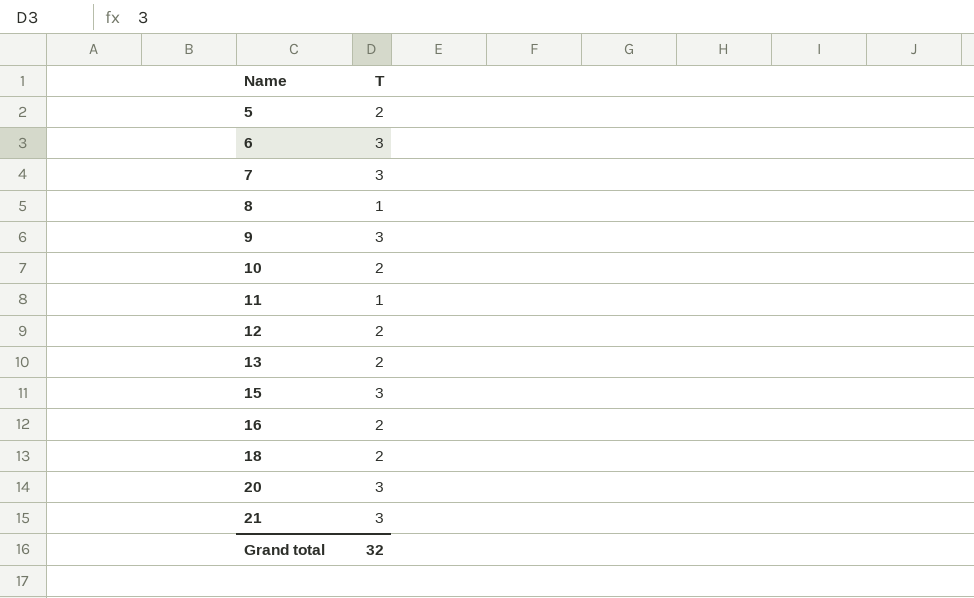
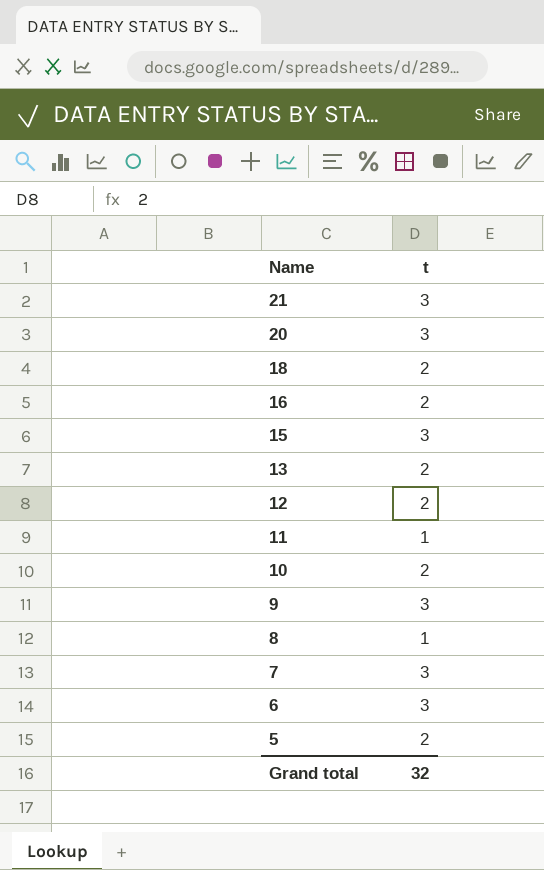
row order: Name ascending -> Name descending
column name: T -> t

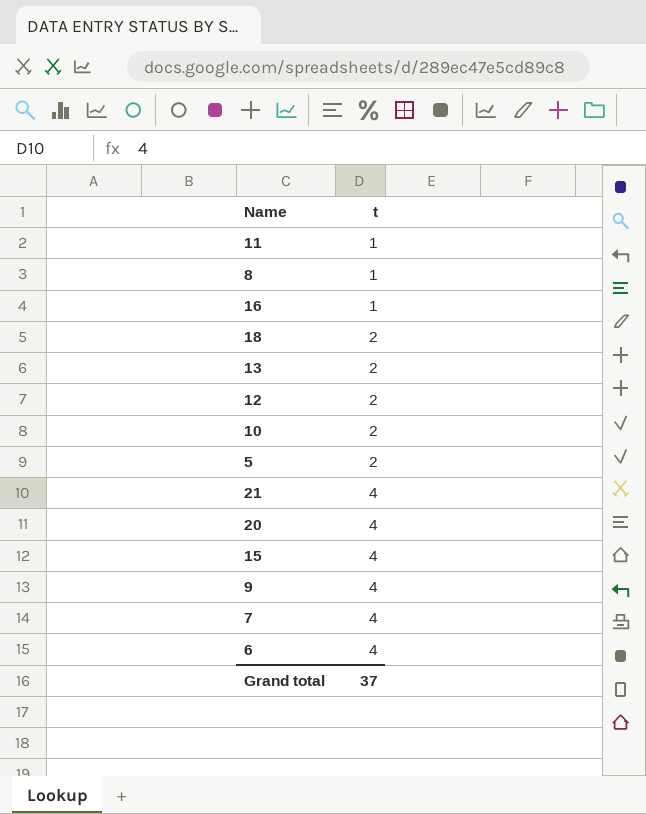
row order: Name descending -> t ascending
16 | t: 2 -> 1
21 | t: 3 -> 4
20 | t: 3 -> 4
15 | t: 3 -> 4
9 | t: 3 -> 4
7 | t: 3 -> 4
6 | t: 3 -> 4
Grand total | t: 32 -> 37

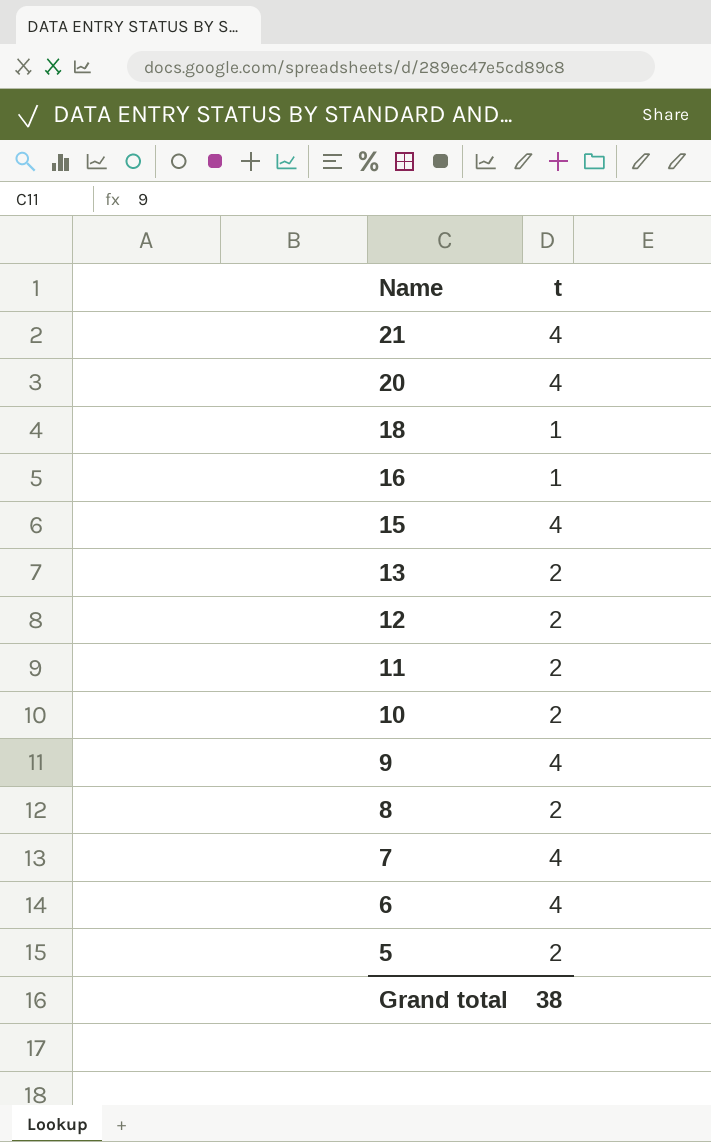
row order: t ascending -> Name descending
18 | t: 2 -> 1
11 | t: 1 -> 2
8 | t: 1 -> 2
Grand total | t: 37 -> 38

